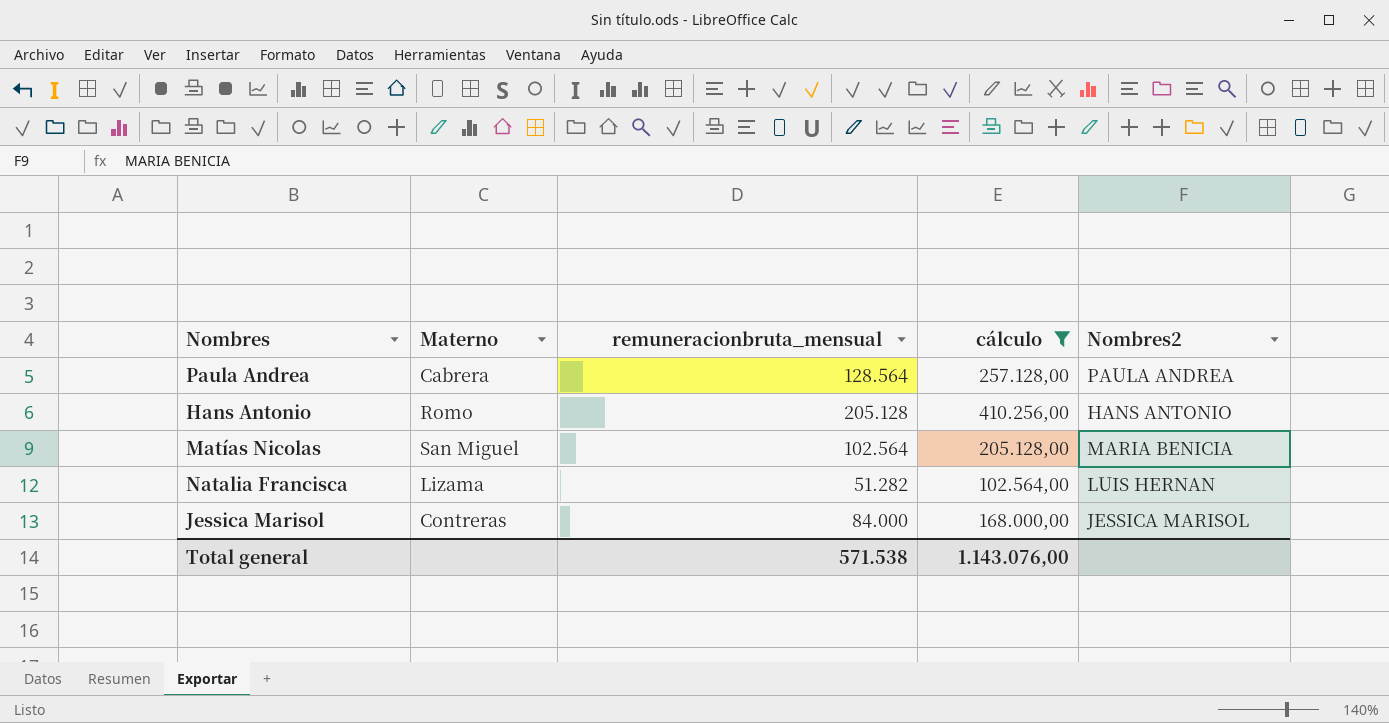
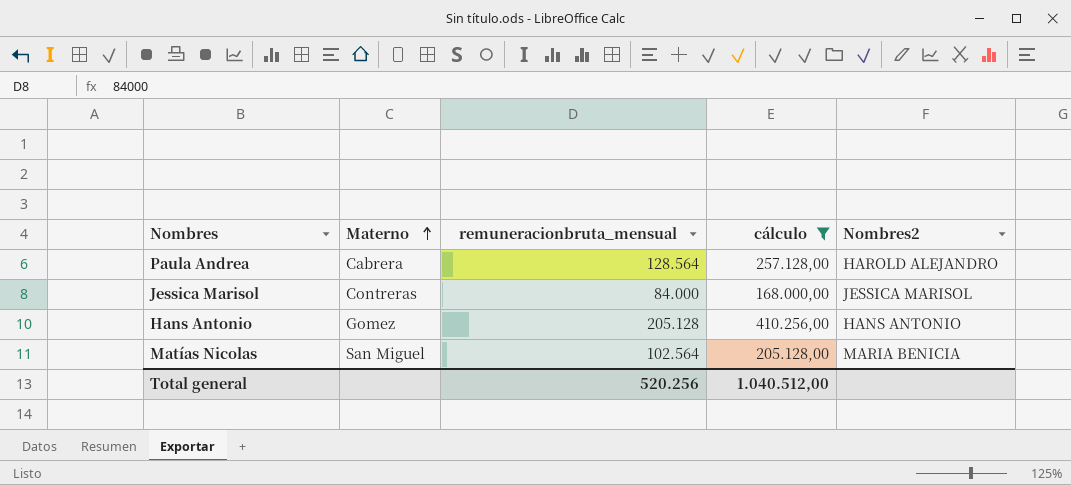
row order: none -> Materno ascending
row Natalia Francisca: Lizama | 51.282 | 102.564,00 | LUIS HERNAN -> none
Paula Andrea | Nombres2: PAULA ANDREA -> HAROLD ALEJANDRO
Hans Antonio | Materno: Romo -> Gomez
Total general | remuneracionbruta_mensual: 571.538 -> 520.256
Total general | cálculo: 1.143.076,00 -> 1.040.512,00

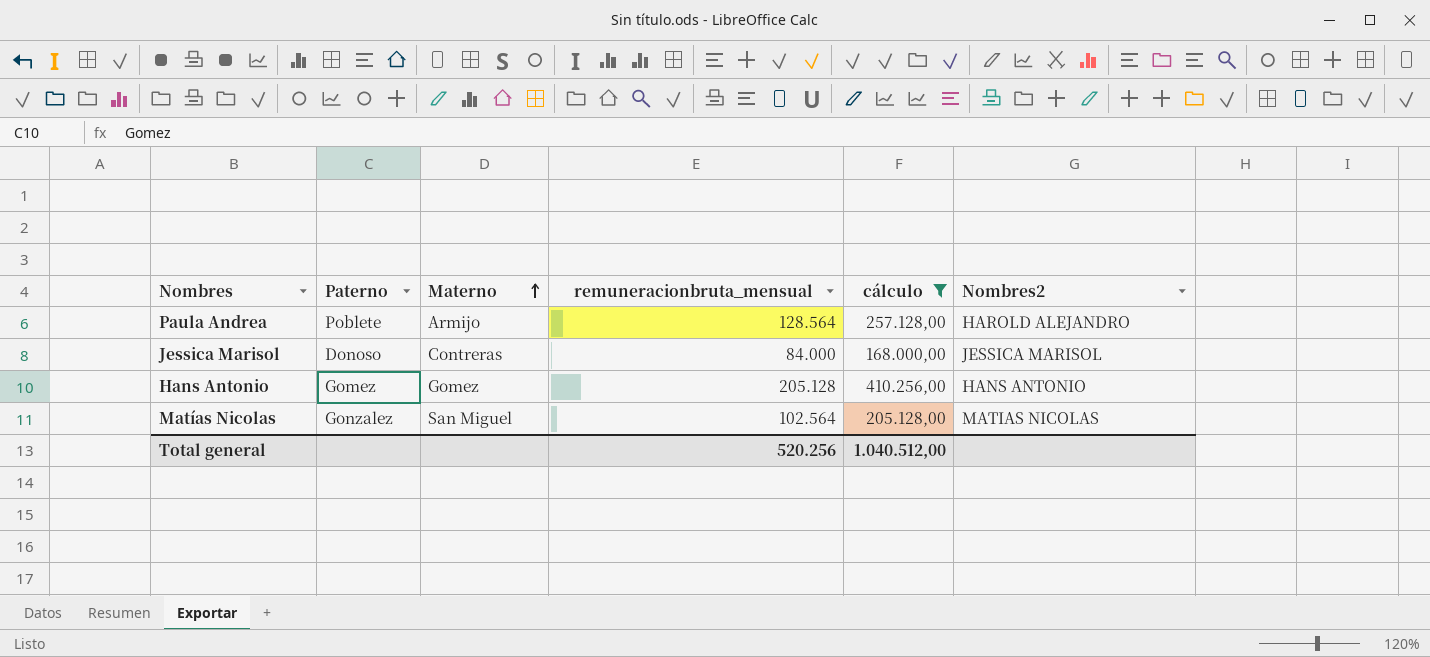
column Paterno | position: none -> 2
Paula Andrea | Materno: Cabrera -> Armijo
Matías Nicolas | Nombres2: MARIA BENICIA -> MATIAS NICOLAS

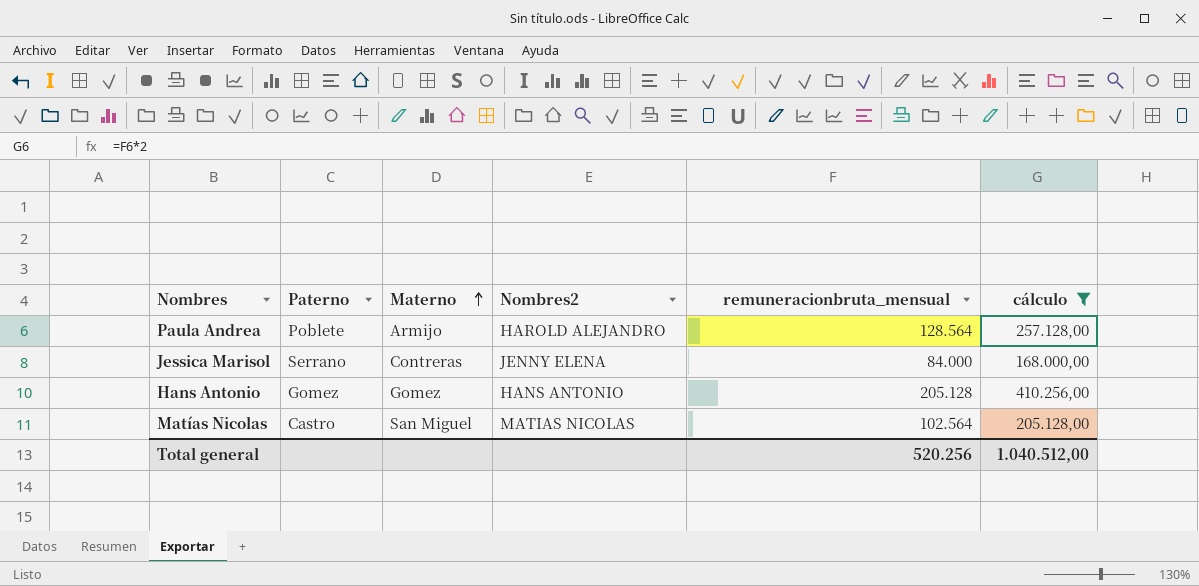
column Nombres2 | position: 6 -> 4
Jessica Marisol | Paterno: Donoso -> Serrano
Jessica Marisol | Nombres2: JESSICA MARISOL -> JENNY ELENA
Matías Nicolas | Paterno: Gonzalez -> Castro

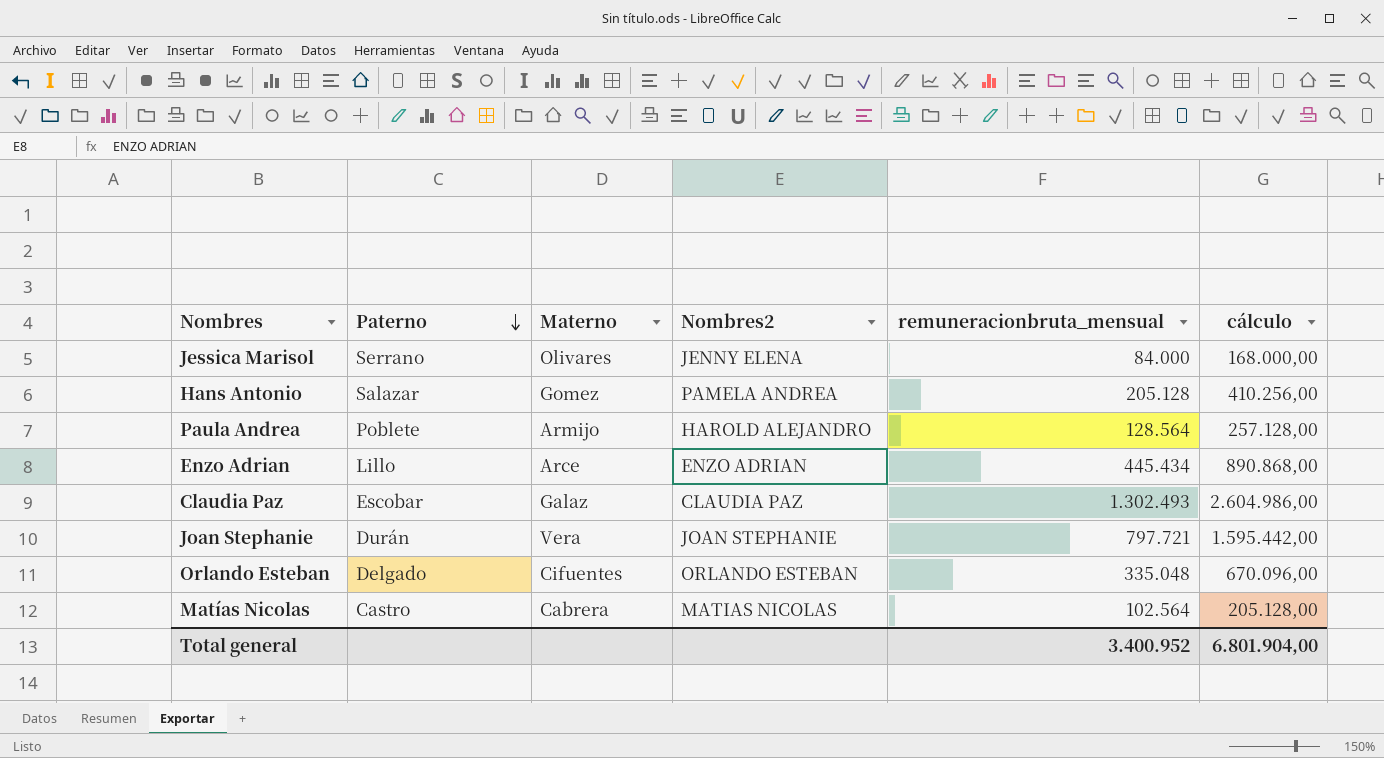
filter: cálculo <= 410.256,00 -> none
row order: Materno ascending -> Paterno descending
Jessica Marisol | Materno: Contreras -> Olivares
Hans Antonio | Paterno: Gomez -> Salazar
Hans Antonio | Nombres2: HANS ANTONIO -> PAMELA ANDREA
Matías Nicolas | Materno: San Miguel -> Cabrera
Total general | remuneracionbruta_mensual: 520.256 -> 3.400.952
Total general | cálculo: 1.040.512,00 -> 6.801.904,00

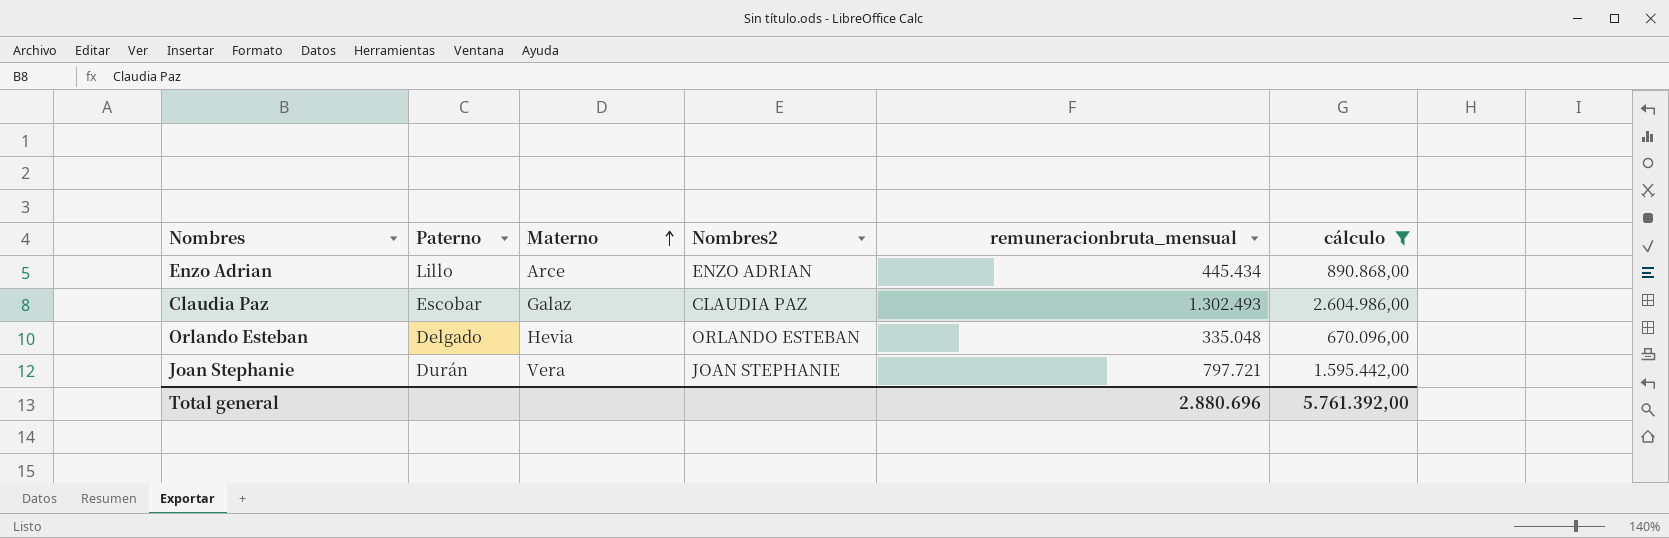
filter: none -> cálculo >= 670.096,00
row order: Paterno descending -> Materno ascending
Orlando Esteban | Materno: Cifuentes -> Hevia
Total general | remuneracionbruta_mensual: 3.400.952 -> 2.880.696
Total general | cálculo: 6.801.904,00 -> 5.761.392,00

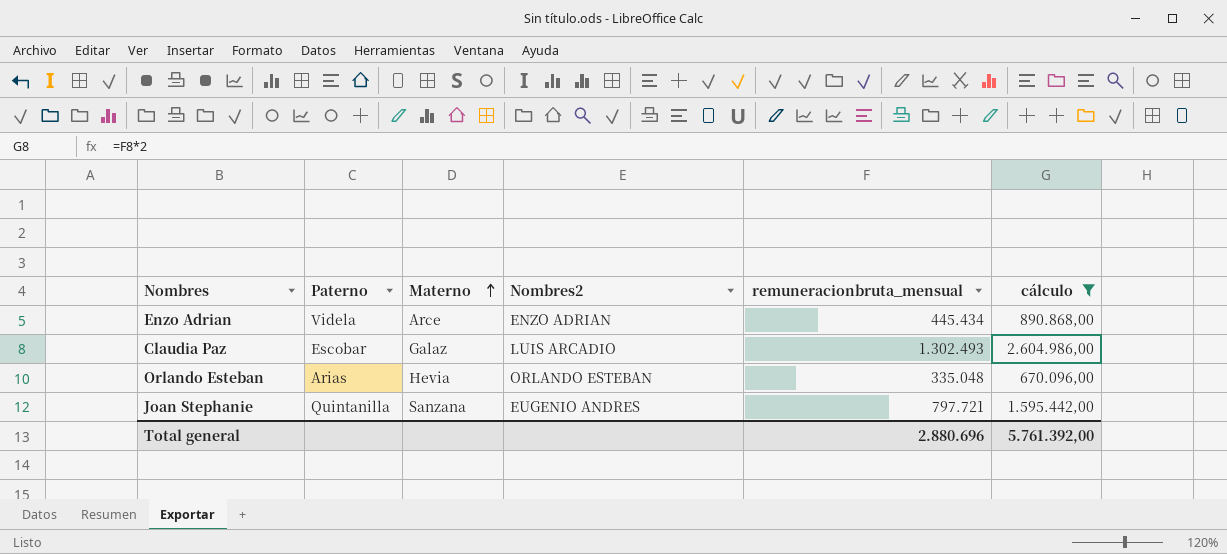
Enzo Adrian | Paterno: Lillo -> Videla
Claudia Paz | Nombres2: CLAUDIA PAZ -> LUIS ARCADIO
Orlando Esteban | Paterno: Delgado -> Arias
Joan Stephanie | Paterno: Durán -> Quintanilla
Joan Stephanie | Materno: Vera -> Sanzana
Joan Stephanie | Nombres2: JOAN STEPHANIE -> EUGENIO ANDRES

